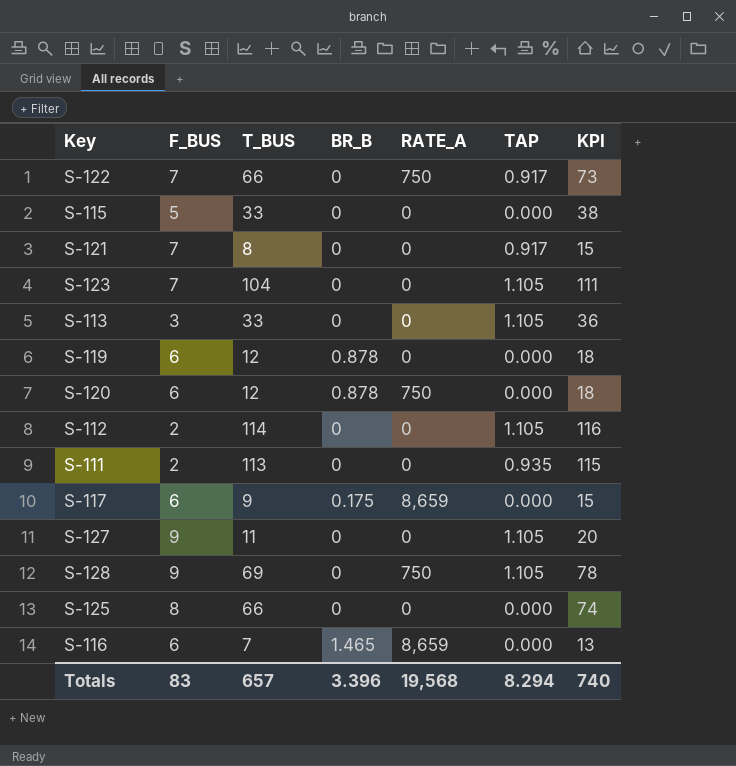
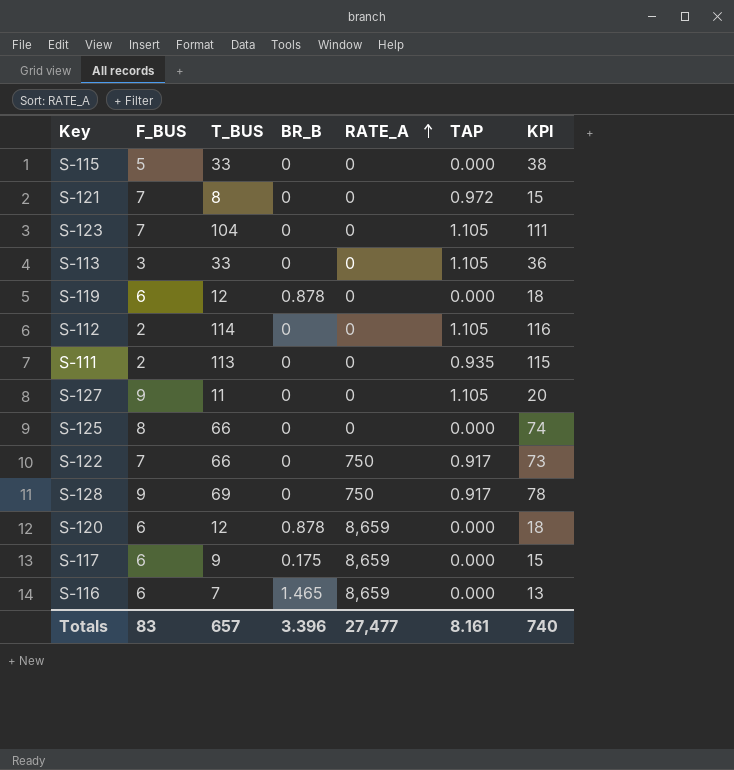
row order: none -> RATE_A ascending
S-121 | TAP: 0.917 -> 0.972
S-128 | TAP: 1.105 -> 0.917
S-120 | RATE_A: 750 -> 8,659
Totals | RATE_A: 19,568 -> 27,477
Totals | TAP: 8.294 -> 8.161

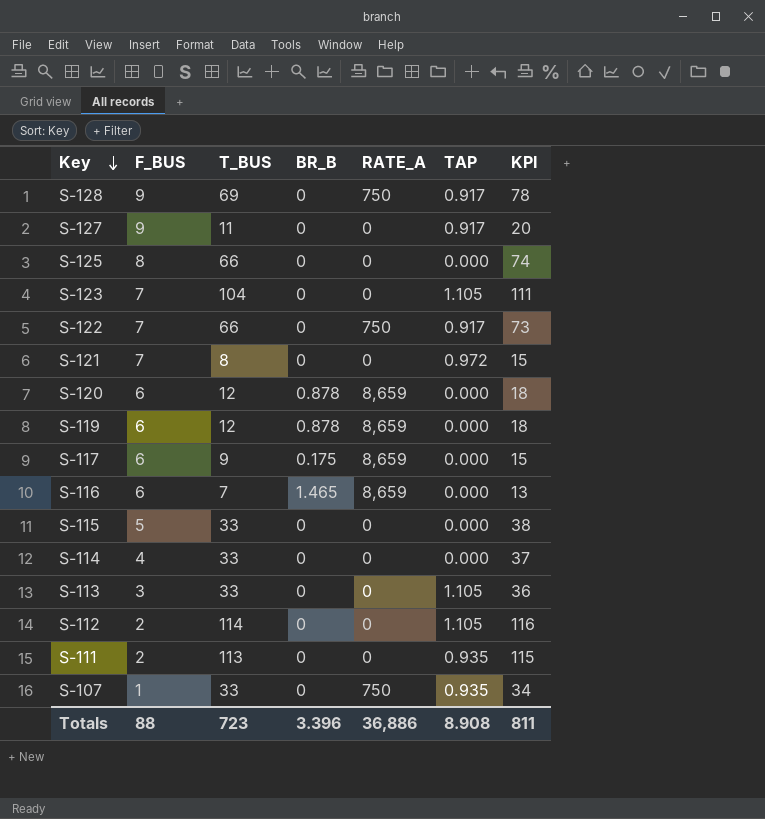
row order: RATE_A ascending -> Key descending
S-127 | TAP: 1.105 -> 0.917
S-119 | RATE_A: 0 -> 8,659
row S-114: none -> 4 | 33 | 0 | 0 | 0.000 | 37
row S-107: none -> 1 | 33 | 0 | 750 | 0.935 | 34
Totals | F_BUS: 83 -> 88
Totals | T_BUS: 657 -> 723
Totals | RATE_A: 27,477 -> 36,886
Totals | TAP: 8.161 -> 8.908
Totals | KPI: 740 -> 811

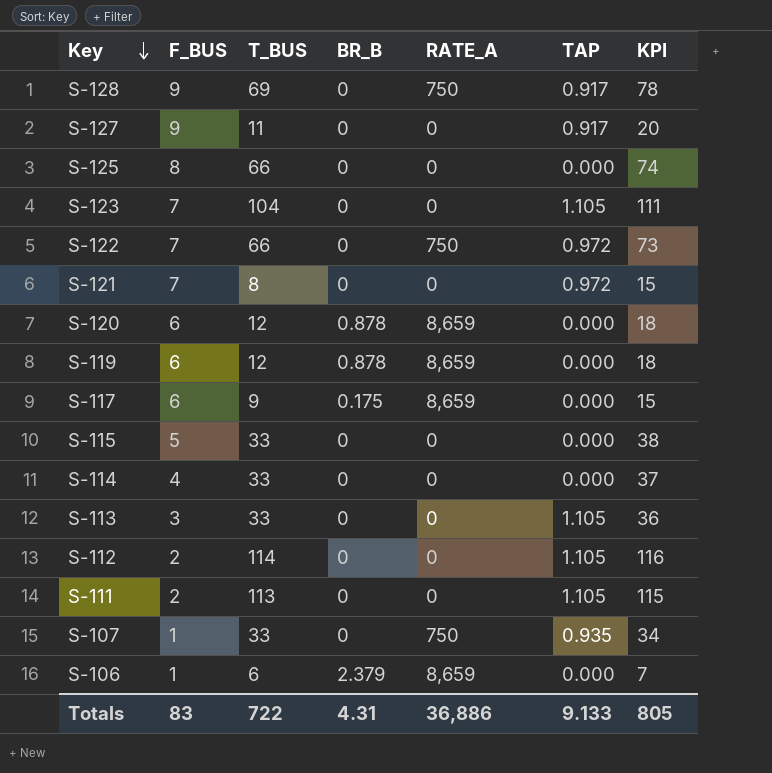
row S-116: 6 | 7 | 1.465 | 8,659 | 0.000 | 13 -> none
S-122 | TAP: 0.917 -> 0.972
S-111 | TAP: 0.935 -> 1.105
row S-106: none -> 1 | 6 | 2.379 | 8,659 | 0.000 | 7
Totals | F_BUS: 88 -> 83
Totals | T_BUS: 723 -> 722
Totals | BR_B: 3.396 -> 4.31
Totals | TAP: 8.908 -> 9.133
Totals | KPI: 811 -> 805

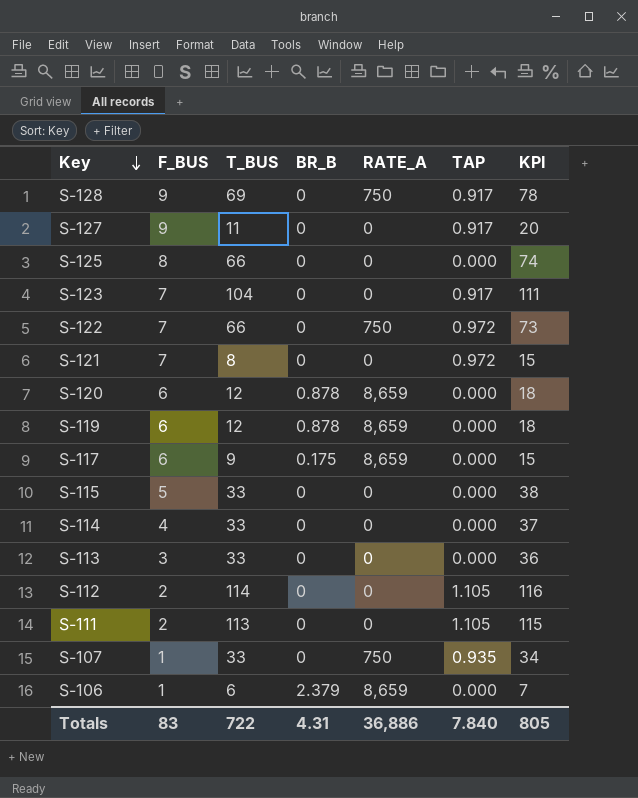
S-123 | TAP: 1.105 -> 0.917
S-113 | TAP: 1.105 -> 0.000
Totals | TAP: 9.133 -> 7.840

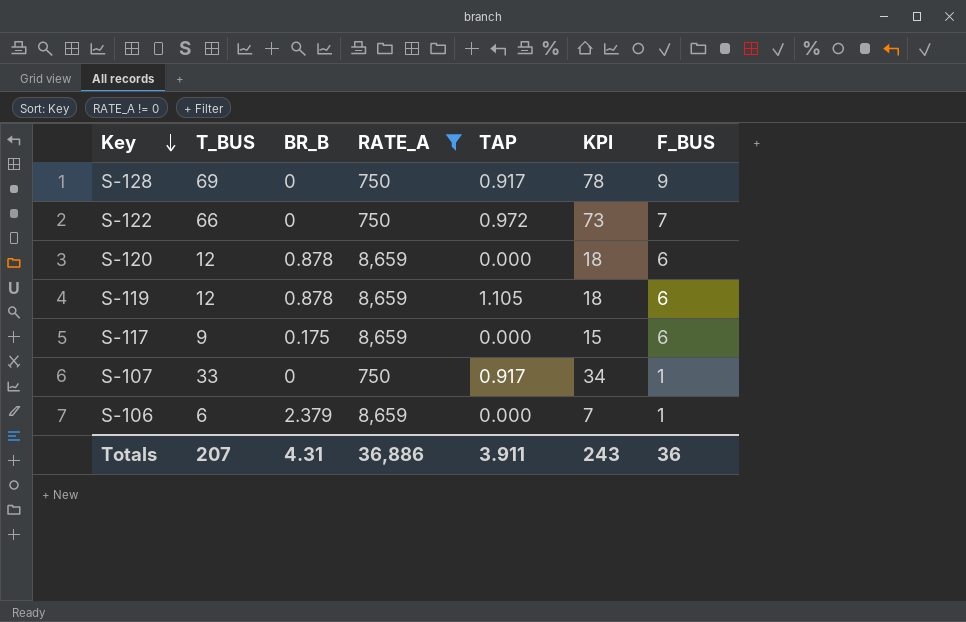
filter: none -> RATE_A != 0
column F_BUS | position: 2 -> 7
S-119 | TAP: 0.000 -> 1.105
S-107 | TAP: 0.935 -> 0.917
Totals | T_BUS: 722 -> 207
Totals | TAP: 7.840 -> 3.911
Totals | KPI: 805 -> 243
Totals | F_BUS: 83 -> 36

